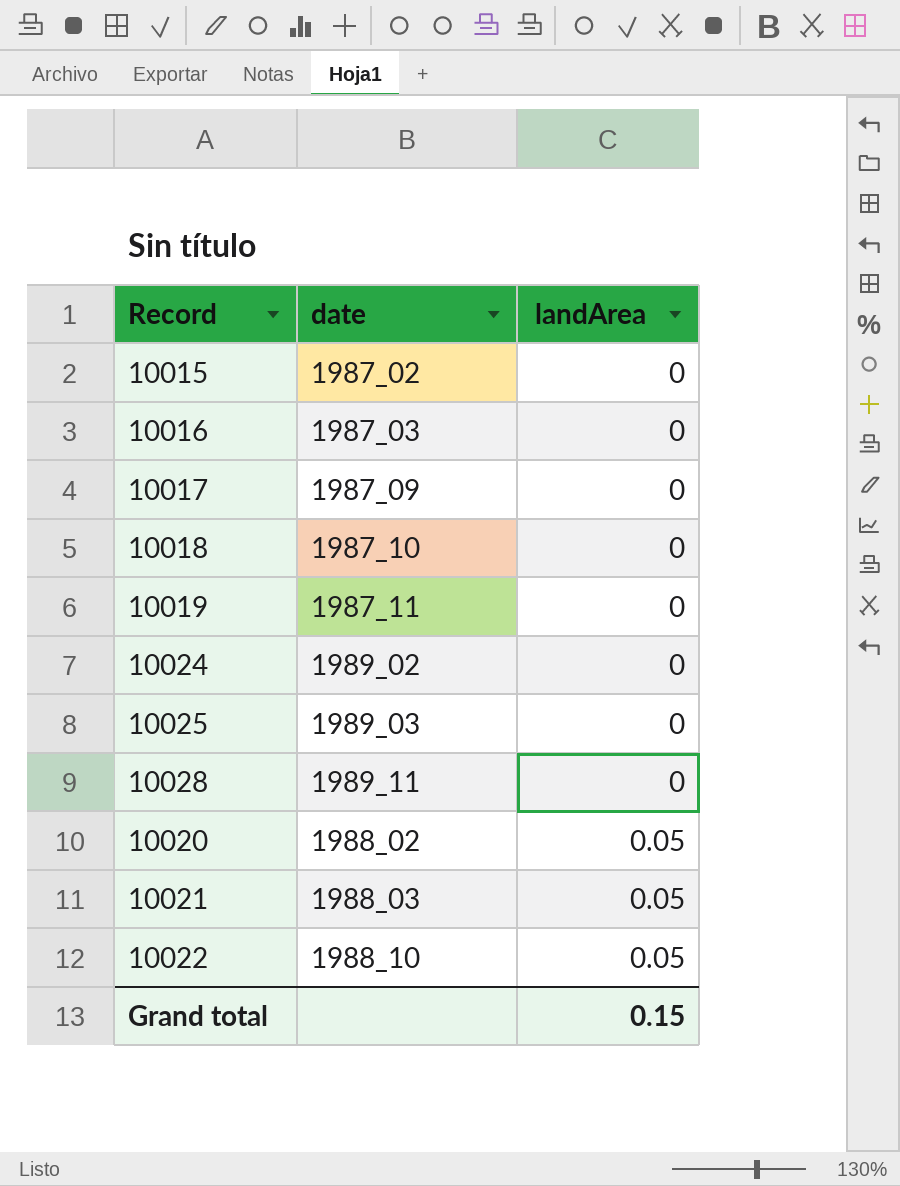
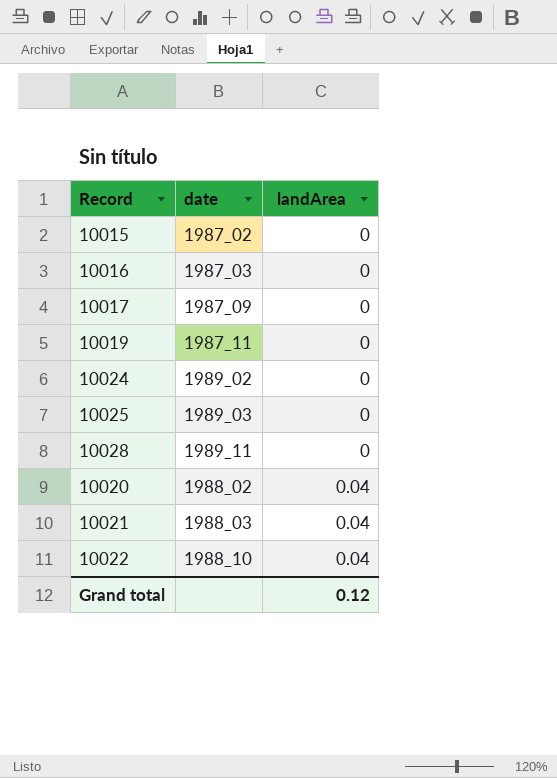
row 10018: 1987_10 | 0 -> none
10020 | landArea: 0.05 -> 0.04
10021 | landArea: 0.05 -> 0.04
10022 | landArea: 0.05 -> 0.04
Grand total | landArea: 0.15 -> 0.12

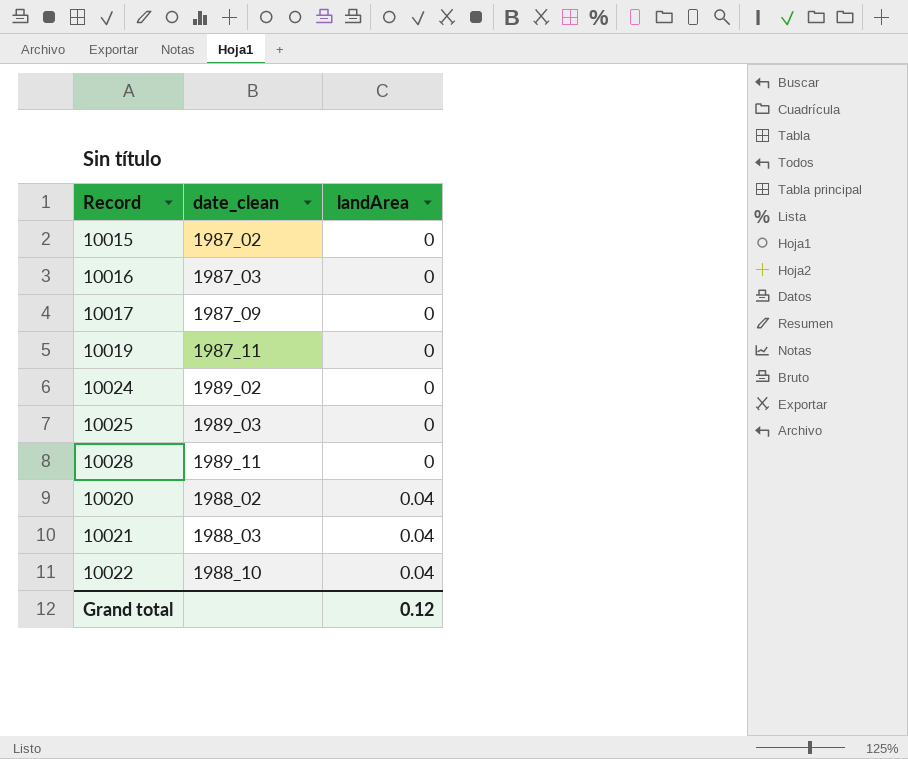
column name: date -> date_clean

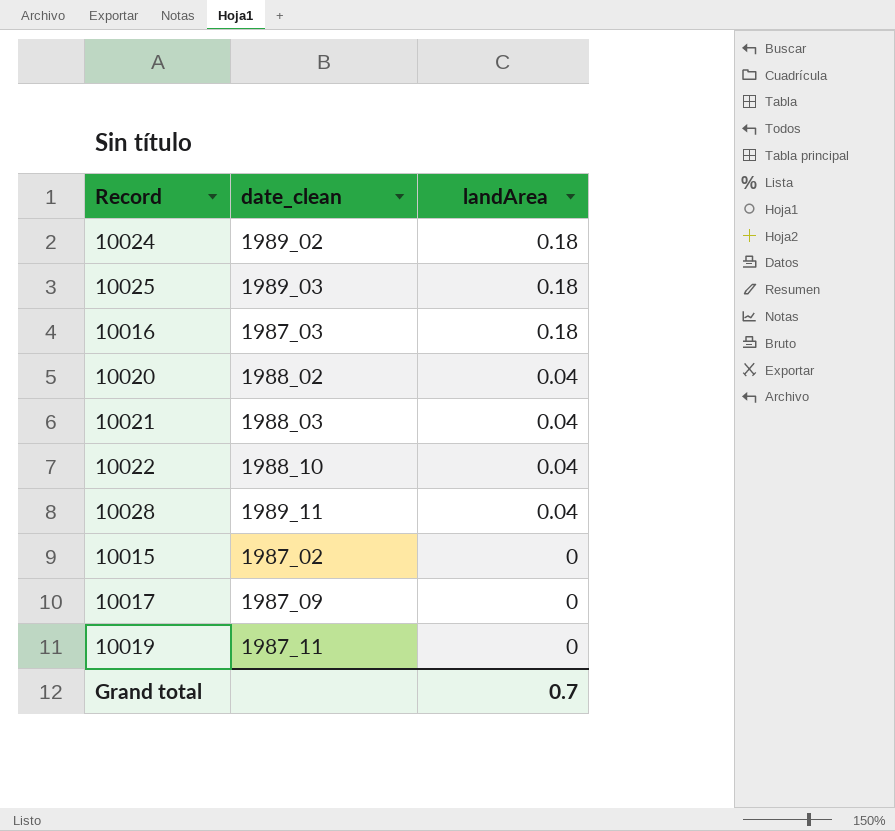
row order: landArea ascending -> landArea descending
10024 | landArea: 0 -> 0.18
10025 | landArea: 0 -> 0.18
10016 | landArea: 0 -> 0.18
10028 | landArea: 0 -> 0.04
Grand total | landArea: 0.12 -> 0.7

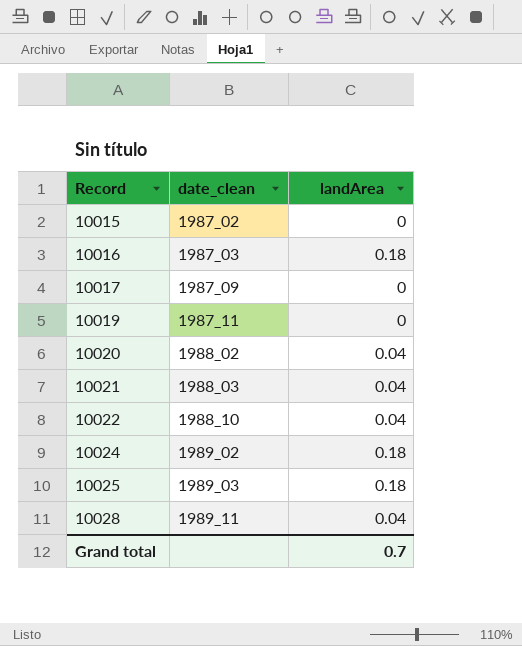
row order: landArea descending -> Record ascending

